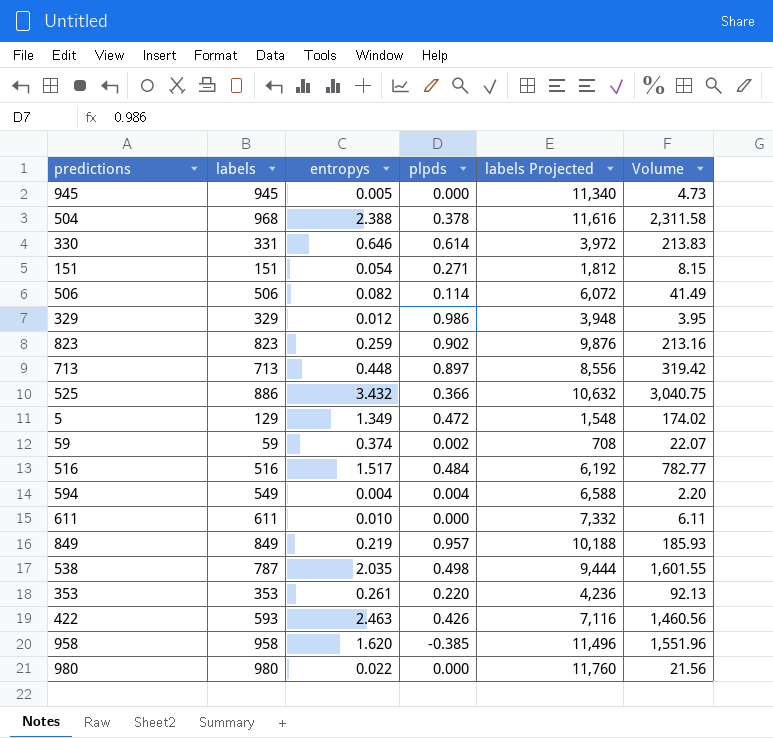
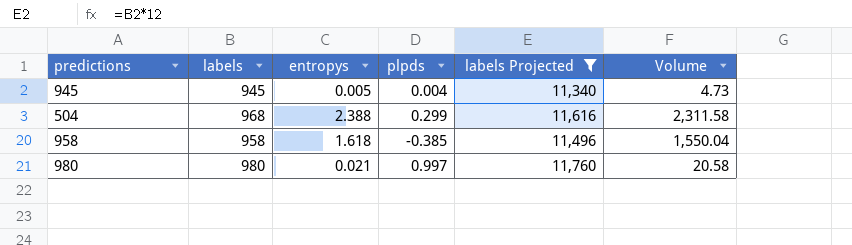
filter: none -> labels Projected >= 11,340
945 | plpds: 0.000 -> 0.004
504 | plpds: 0.378 -> 0.299
958 | entropys: 1.620 -> 1.618
958 | Volume: 1,551.96 -> 1,550.04
980 | entropys: 0.022 -> 0.021
980 | plpds: 0.000 -> 0.997
980 | Volume: 21.56 -> 20.58

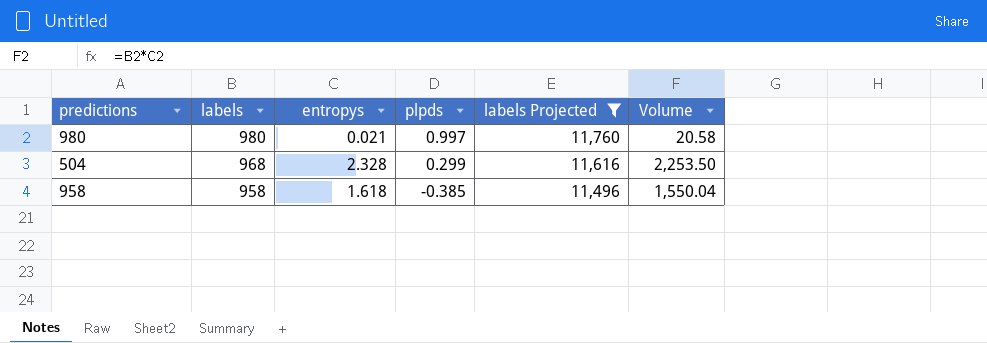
row order: none -> labels descending
row 945: 945 | 0.005 | 0.004 | 11,340 | 4.73 -> none
504 | entropys: 2.388 -> 2.328
504 | Volume: 2,311.58 -> 2,253.50

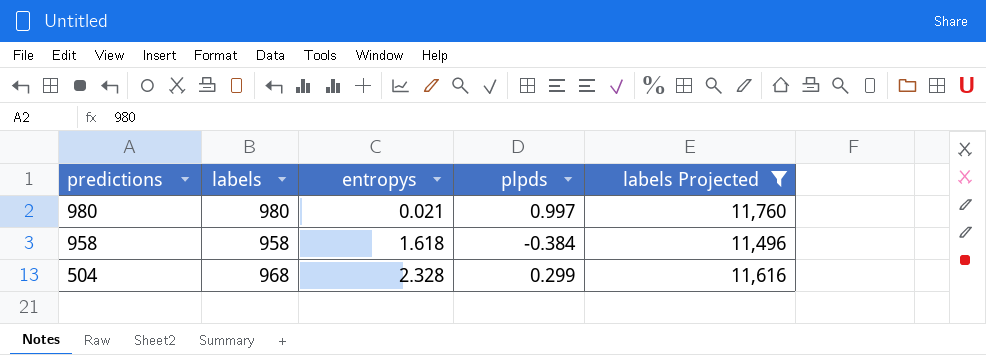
row order: labels descending -> predictions descending
column Volume | formula: [labels] * [entropys] -> none
958 | plpds: -0.385 -> -0.384

